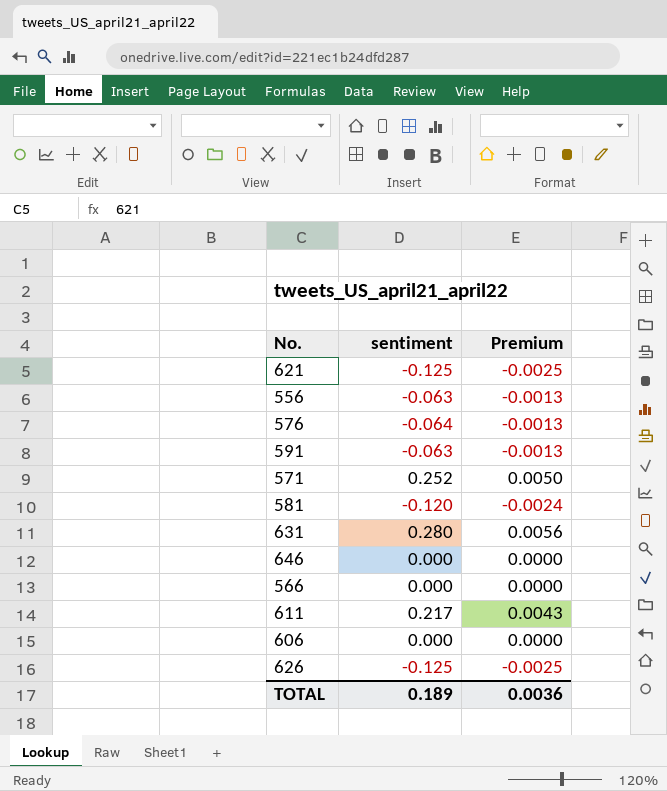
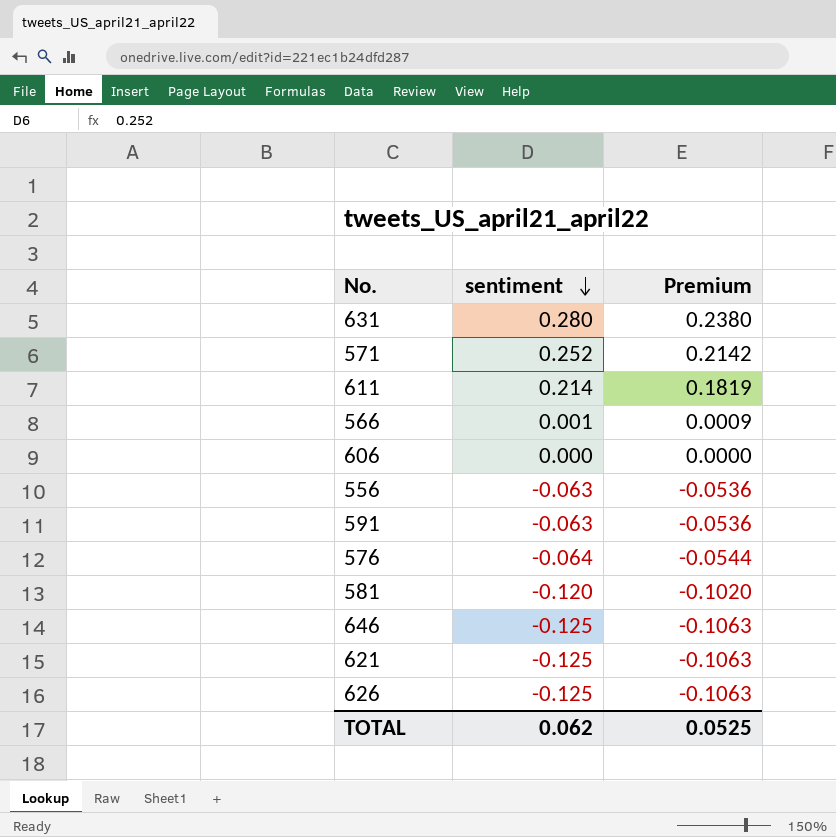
row order: none -> sentiment descending
column Premium | formula: [sentiment] * 0.02 -> [sentiment] * 0.85
611 | sentiment: 0.217 -> 0.214
566 | sentiment: 0.000 -> 0.001
646 | sentiment: 0.000 -> -0.125
TOTAL | sentiment: 0.189 -> 0.062
TOTAL | Premium: 0.0036 -> 0.0525

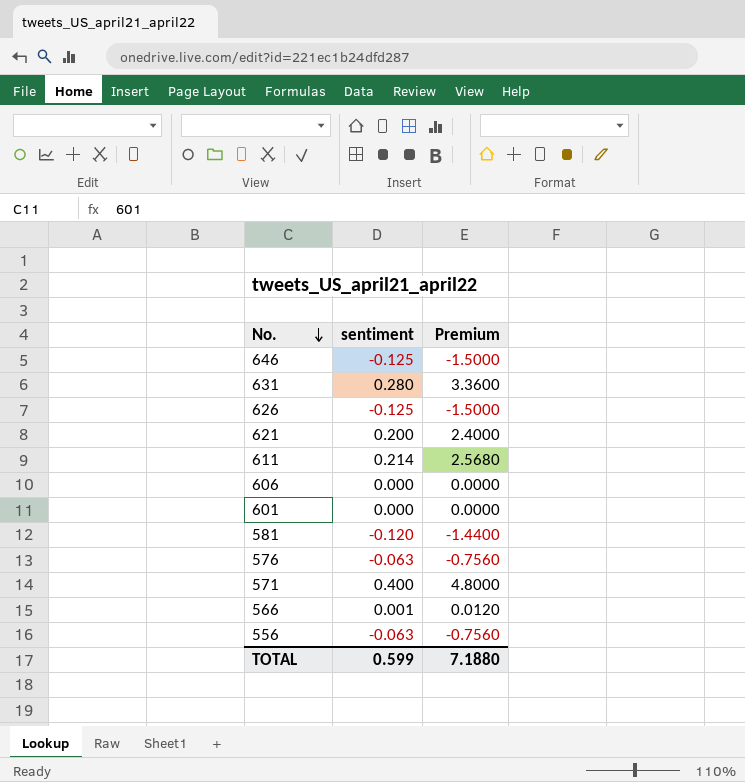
row order: sentiment descending -> No. descending
column Premium | formula: [sentiment] * 0.85 -> [sentiment] * 12
row 591: -0.063 | -0.0536 -> none
621 | sentiment: -0.125 -> 0.200
row 601: none -> 0.000 | 0.0000
576 | sentiment: -0.064 -> -0.063
571 | sentiment: 0.252 -> 0.400
TOTAL | sentiment: 0.062 -> 0.599
TOTAL | Premium: 0.0525 -> 7.1880

